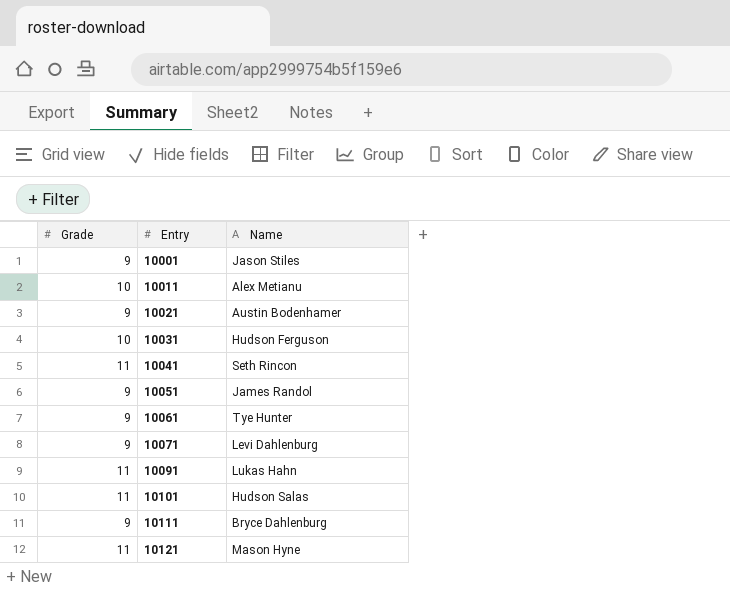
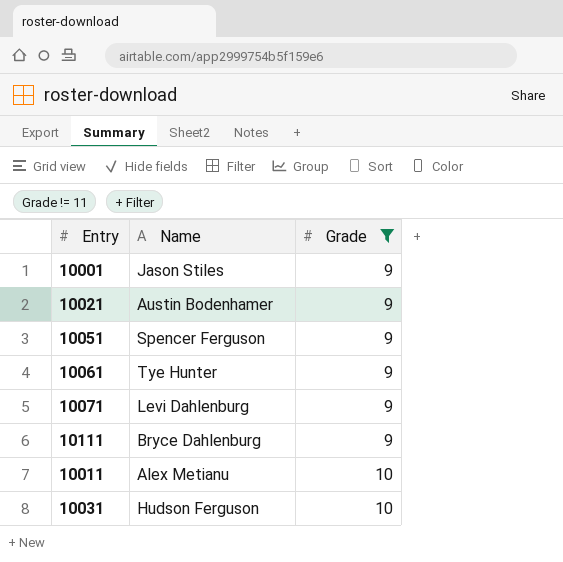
filter: none -> Grade != 11
row order: Entry ascending -> Grade ascending
column Grade | position: 1 -> 3
10051 | Name: James Randol -> Spencer Ferguson

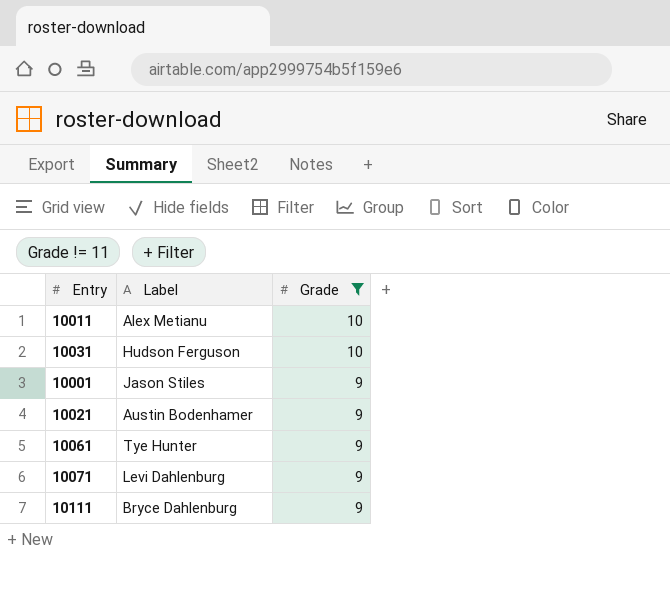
row order: Grade ascending -> Grade descending
column name: Name -> Label
row 10051: Spencer Ferguson | 9 -> none

